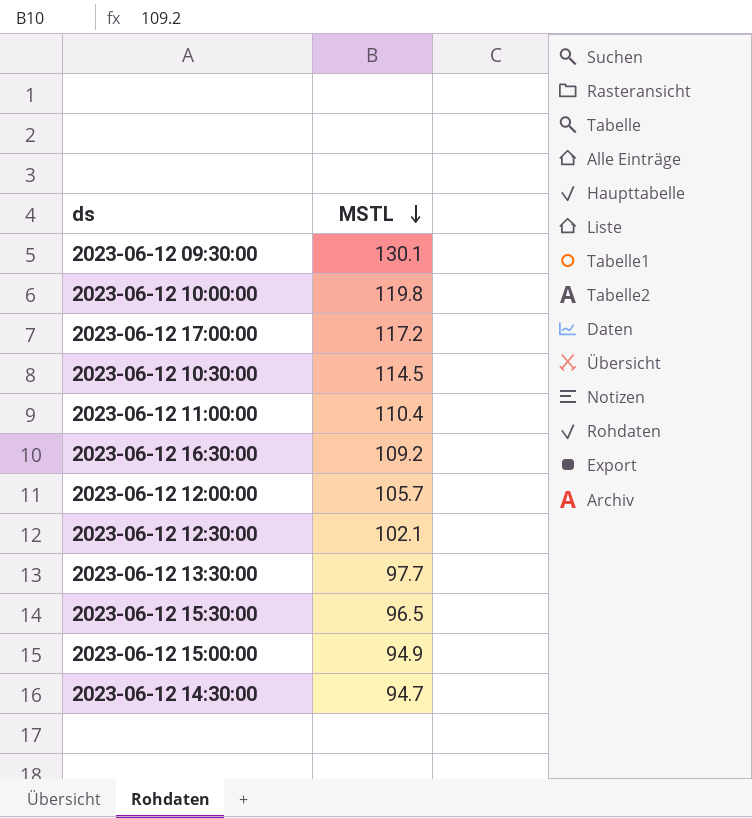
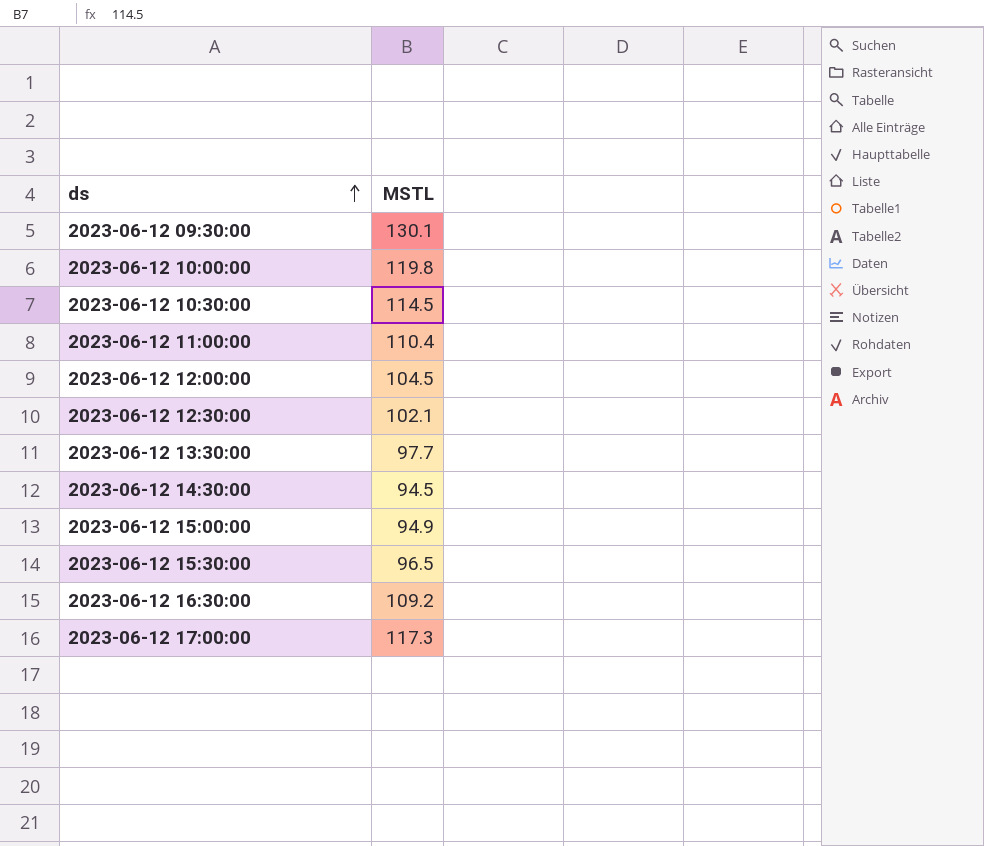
row order: MSTL descending -> ds ascending
2023-06-12 12:00:00 | MSTL: 105.7 -> 104.5
2023-06-12 14:30:00 | MSTL: 94.7 -> 94.5
2023-06-12 17:00:00 | MSTL: 117.2 -> 117.3

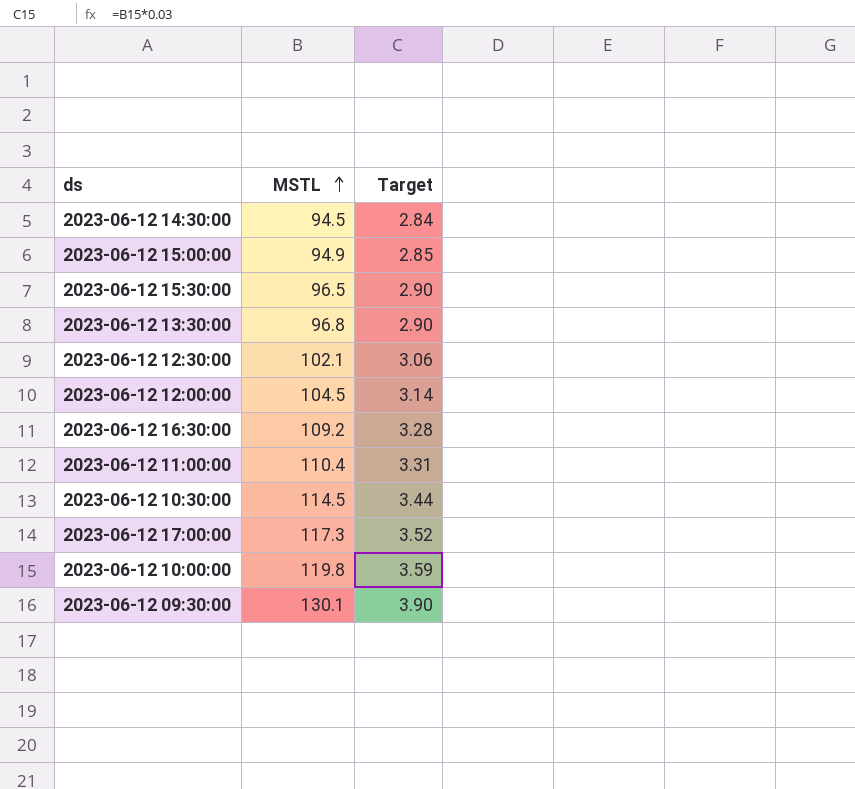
row order: ds ascending -> MSTL ascending
column Target | formula: none -> [MSTL] * 0.03
2023-06-12 13:30:00 | MSTL: 97.7 -> 96.8

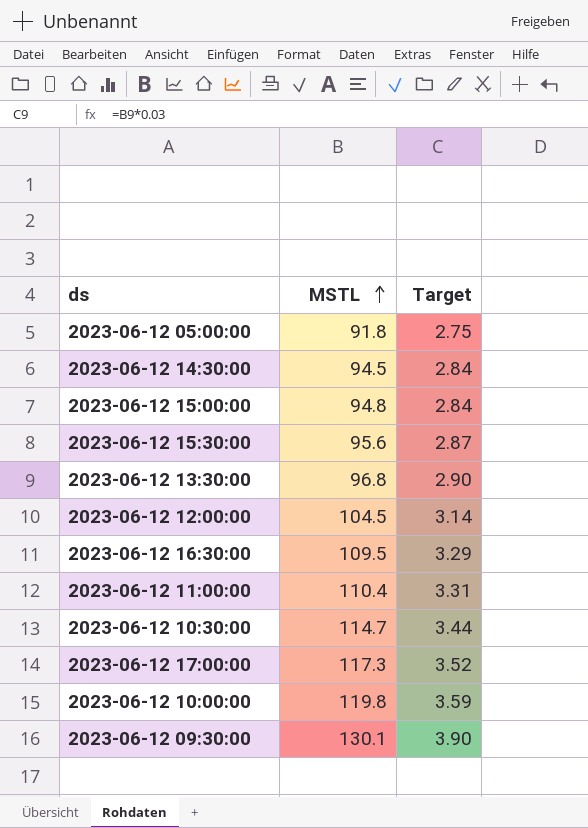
row 2023-06-12 12:30:00: 102.1 | 3.06 -> none
row 2023-06-12 05:00:00: none -> 91.8 | 2.75
2023-06-12 15:00:00 | MSTL: 94.9 -> 94.8
2023-06-12 15:00:00 | Target: 2.85 -> 2.84
2023-06-12 15:30:00 | MSTL: 96.5 -> 95.6
2023-06-12 15:30:00 | Target: 2.90 -> 2.87
2023-06-12 16:30:00 | MSTL: 109.2 -> 109.5
2023-06-12 16:30:00 | Target: 3.28 -> 3.29
2023-06-12 10:30:00 | MSTL: 114.5 -> 114.7

